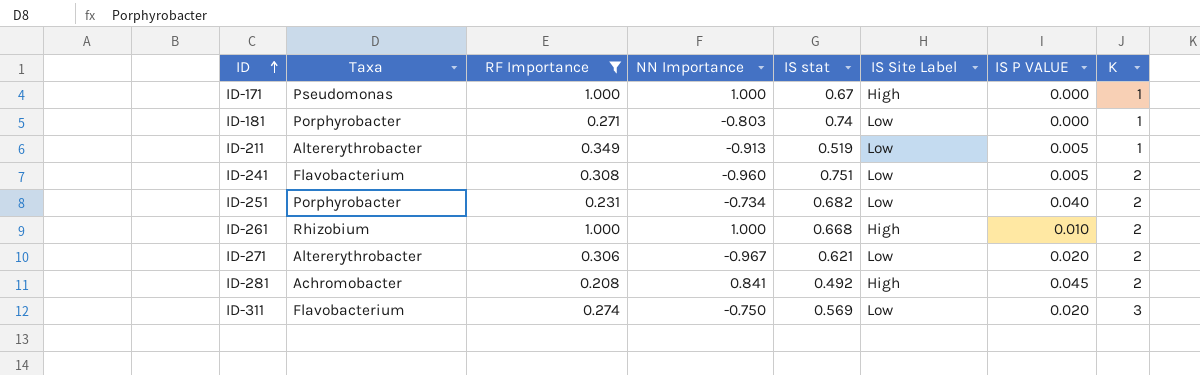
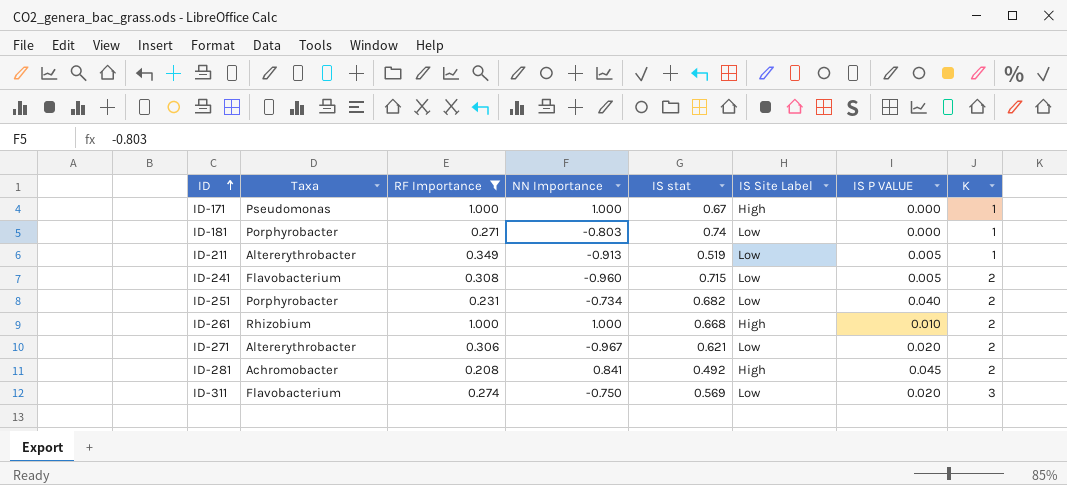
ID-241 | IS stat: 0.751 -> 0.715

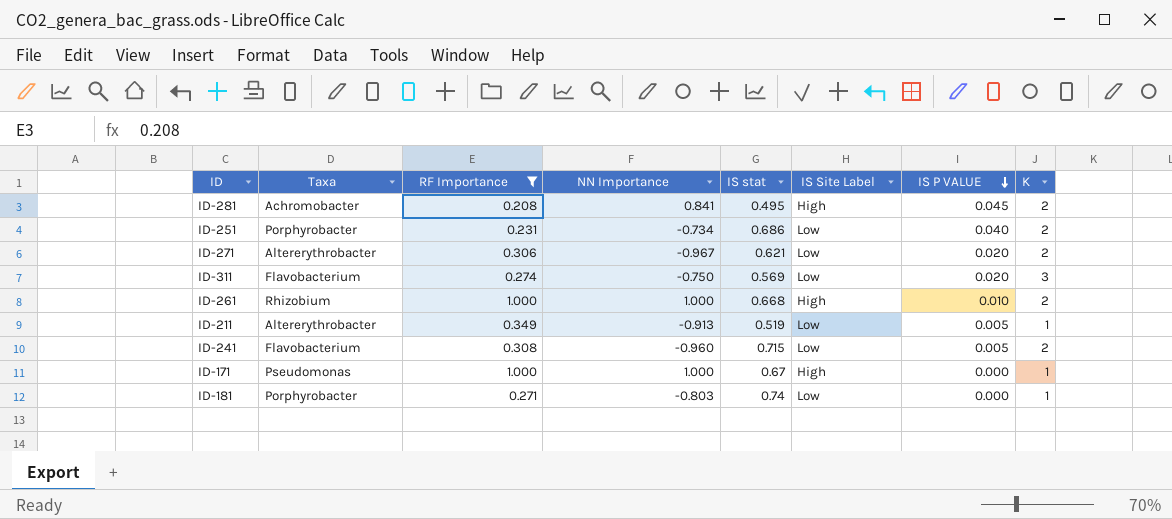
row order: ID ascending -> IS P VALUE descending
ID-281 | IS stat: 0.492 -> 0.495
ID-251 | IS stat: 0.682 -> 0.686

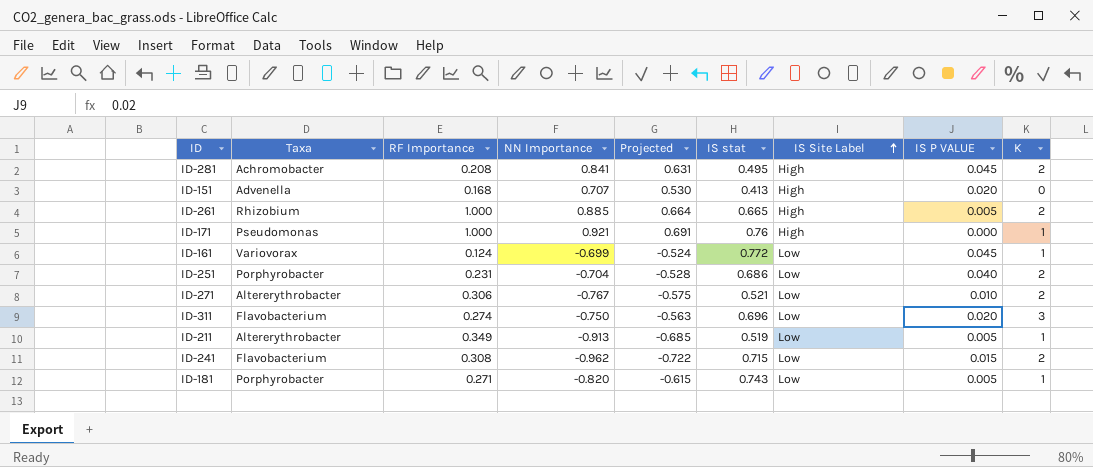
filter: RF Importance >= 0.208 -> none
row order: IS P VALUE descending -> IS Site Label ascending
column Projected | formula: none -> [NN Importance] * 0.75
ID-261 | NN Importance: 1.000 -> 0.885
ID-261 | IS stat: 0.668 -> 0.665
ID-261 | IS P VALUE: 0.010 -> 0.005
ID-171 | NN Importance: 1.000 -> 0.921
ID-171 | IS stat: 0.67 -> 0.76
ID-251 | NN Importance: -0.734 -> -0.704
ID-271 | NN Importance: -0.967 -> -0.767
ID-271 | IS stat: 0.621 -> 0.521
ID-271 | IS P VALUE: 0.020 -> 0.010
ID-311 | IS stat: 0.569 -> 0.696
ID-241 | NN Importance: -0.960 -> -0.962
ID-241 | IS P VALUE: 0.005 -> 0.015
ID-181 | NN Importance: -0.803 -> -0.820
ID-181 | IS stat: 0.74 -> 0.743
ID-181 | IS P VALUE: 0.000 -> 0.005

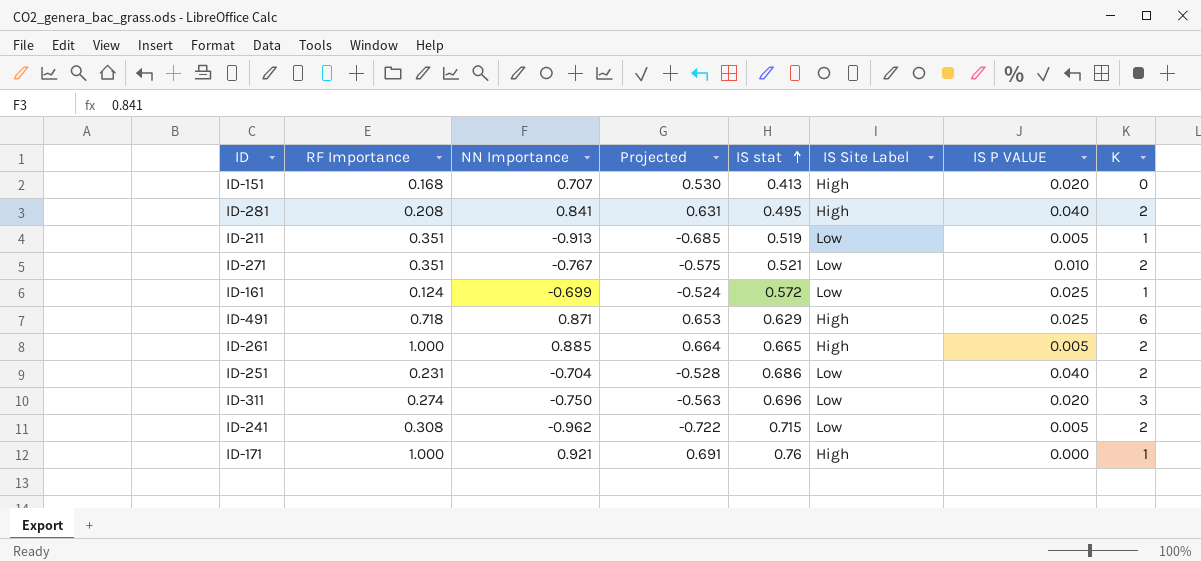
row order: IS Site Label ascending -> IS stat ascending
column Taxa | position: 2 -> none
row ID-181: Porphyrobacter | 0.271 | -0.820 | -0.615 | 0.743 | Low | 0.005 | 1 -> none
ID-281 | IS P VALUE: 0.045 -> 0.040
ID-211 | RF Importance: 0.349 -> 0.351
ID-271 | RF Importance: 0.306 -> 0.351
ID-161 | IS stat: 0.772 -> 0.572
ID-161 | IS P VALUE: 0.045 -> 0.025
row ID-491: none -> 0.718 | 0.871 | 0.653 | 0.629 | High | 0.025 | 6
ID-241 | IS P VALUE: 0.015 -> 0.005

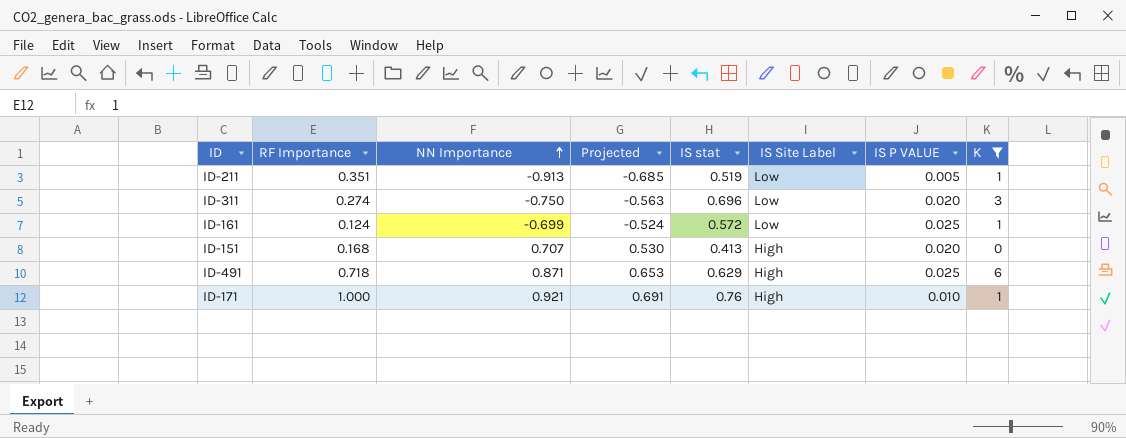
filter: none -> K != 2
row order: IS stat ascending -> NN Importance ascending
ID-171 | IS P VALUE: 0.000 -> 0.010

